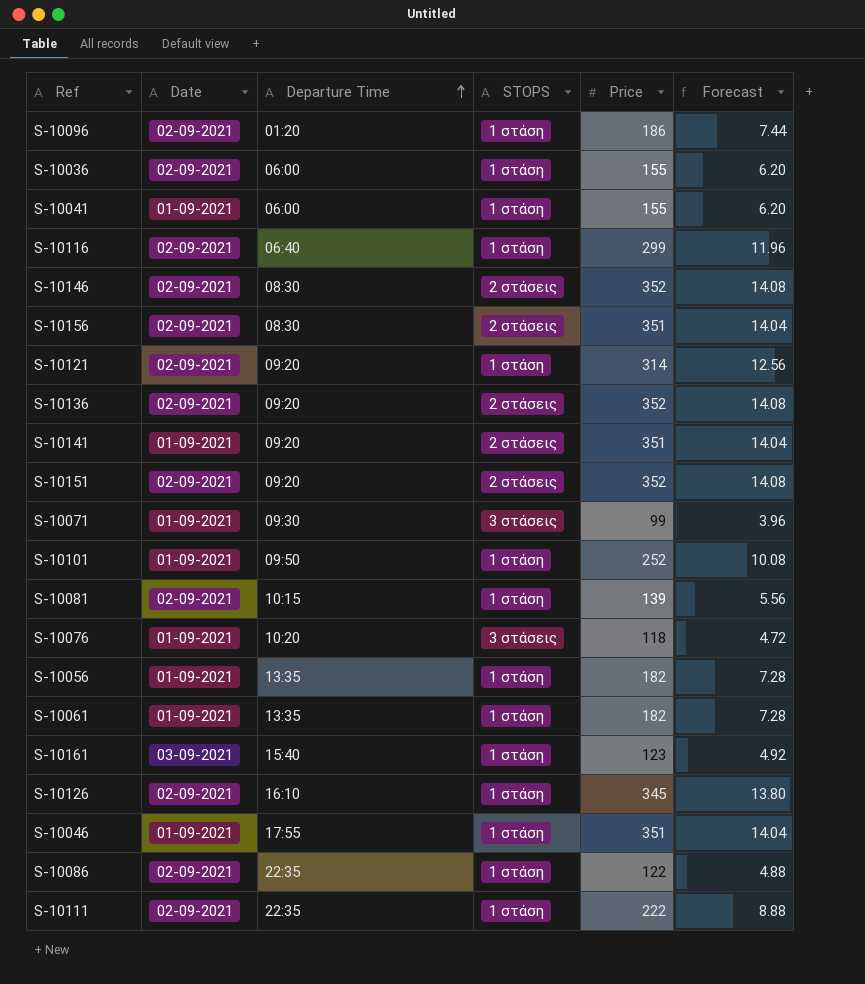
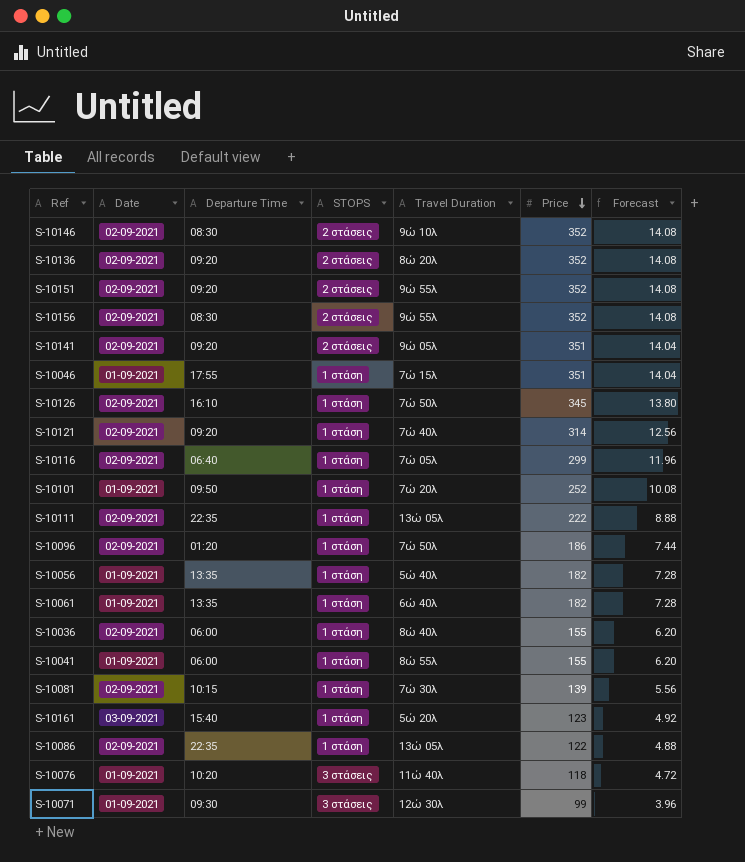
row order: Departure Time ascending -> Price descending
column Travel Duration | position: none -> 5
S-10156 | Price: 351 -> 352
S-10156 | Forecast: 14.04 -> 14.08
S-10141 | Date: 01-09-2021 -> 02-09-2021

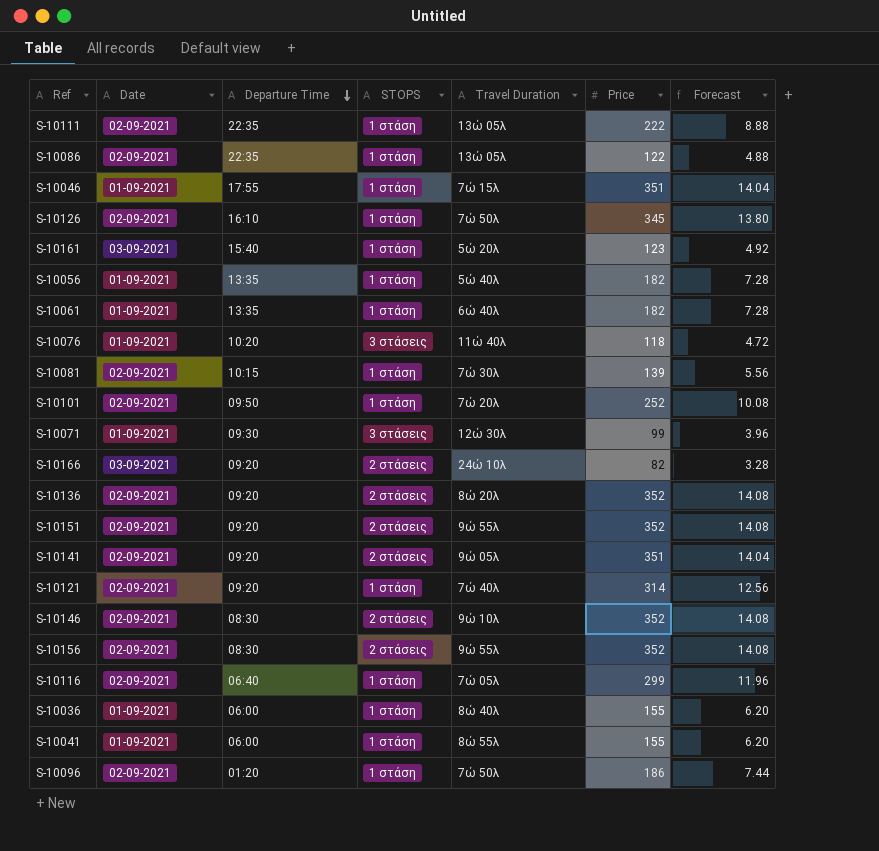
row order: Price descending -> Departure Time descending
S-10101 | Date: 01-09-2021 -> 02-09-2021
row S-10166: none -> 03-09-2021 | 09:20 | 2 στάσεις | 24ώ 10λ | 82 | 3.28
S-10036 | Date: 02-09-2021 -> 01-09-2021

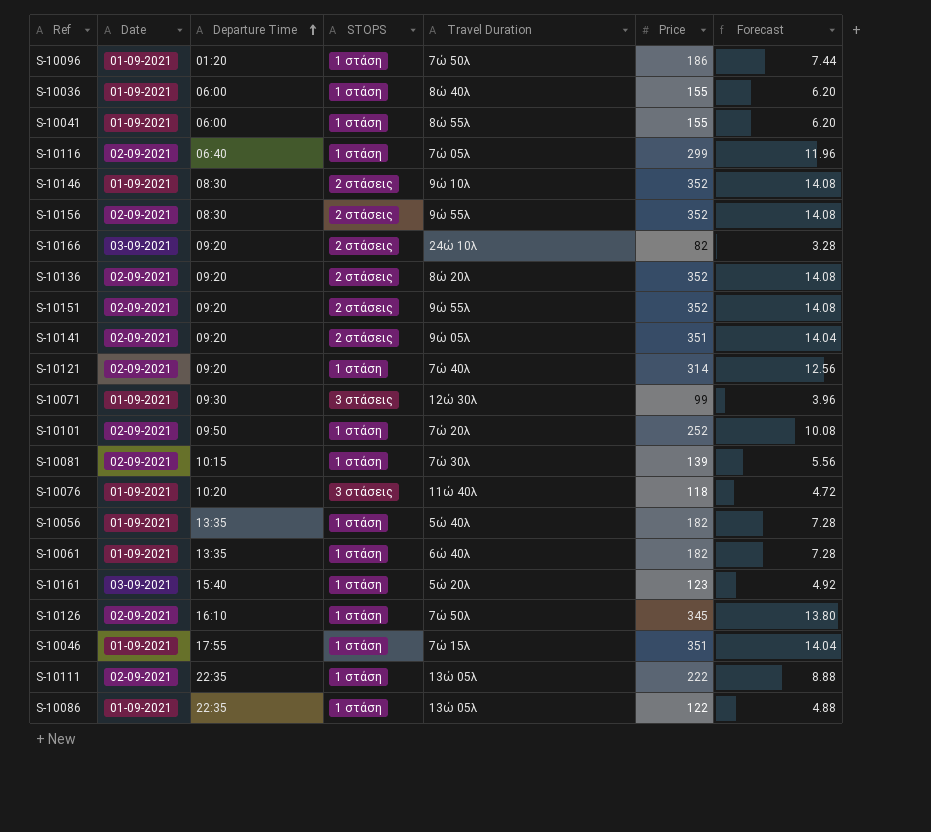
row order: Departure Time descending -> Departure Time ascending
S-10096 | Date: 02-09-2021 -> 01-09-2021
S-10146 | Date: 02-09-2021 -> 01-09-2021
S-10086 | Date: 02-09-2021 -> 01-09-2021

